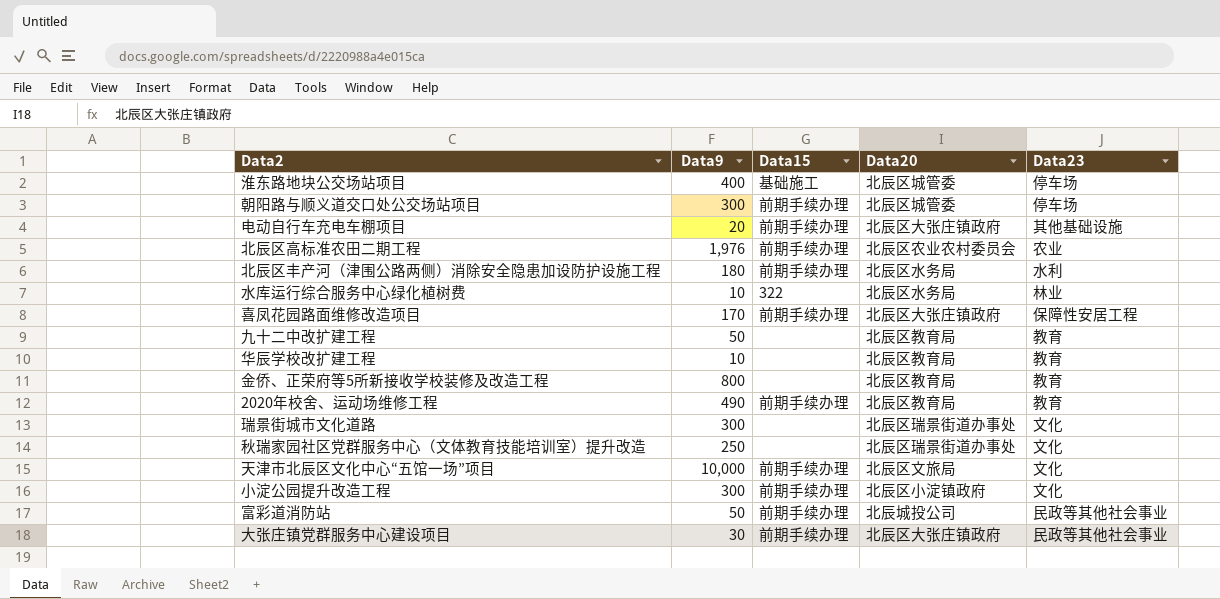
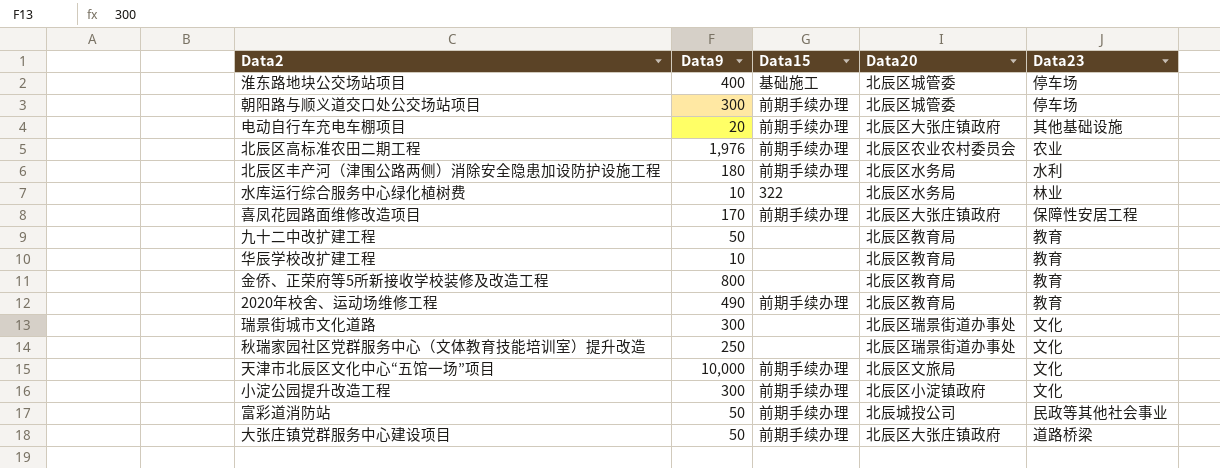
大张庄镇党群服务中心建设项目 | Data9: 30 -> 50
大张庄镇党群服务中心建设项目 | Data23: 民政等其他社会事业 -> 道路桥梁

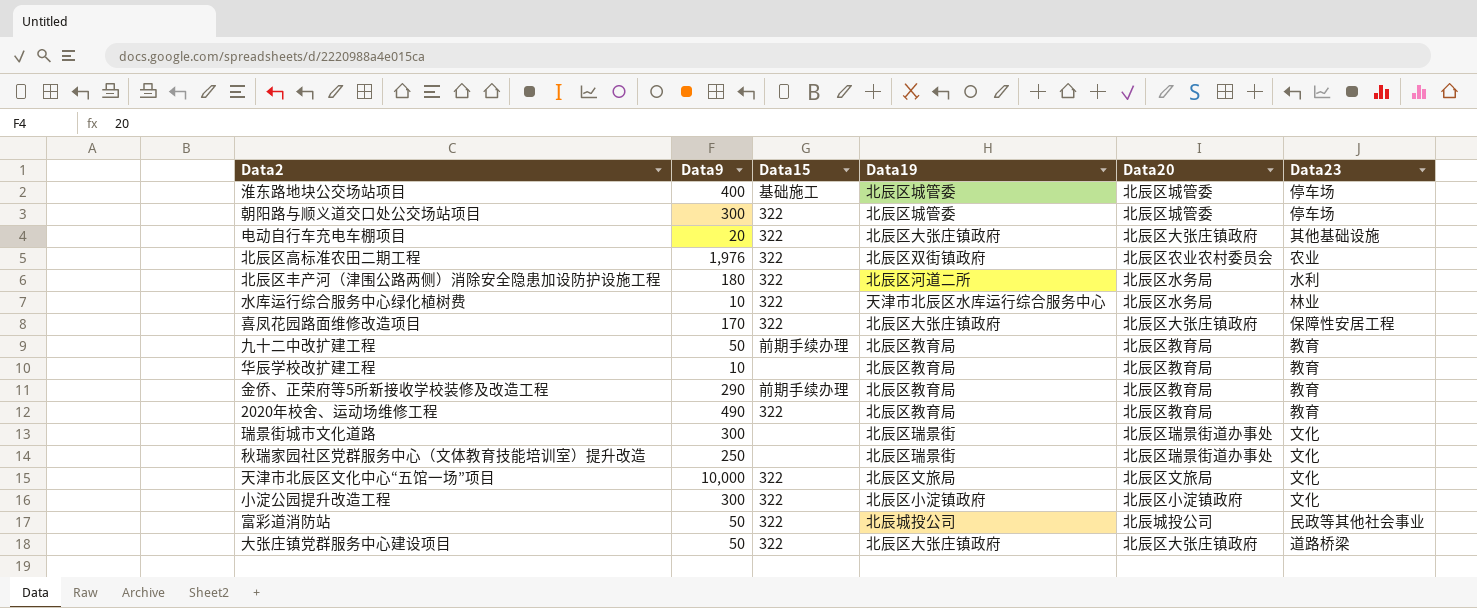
column Data19 | position: none -> 4
朝阳路与顺义道交口处公交场站项目 | Data15: 前期手续办理 -> 322
电动自行车充电车棚项目 | Data15: 前期手续办理 -> 322
北辰区高标准农田二期工程 | Data15: 前期手续办理 -> 322
北辰区丰产河（津围公路两侧）消除安全隐患加设防护设施工程 | Data15: 前期手续办理 -> 322
喜凤花园路面维修改造项目 | Data15: 前期手续办理 -> 322
九十二中改扩建工程 | Data15: none -> 前期手续办理
金侨、正荣府等5所新接收学校装修及改造工程 | Data9: 800 -> 290
金侨、正荣府等5所新接收学校装修及改造工程 | Data15: none -> 前期手续办理
2020年校舍、运动场维修工程 | Data15: 前期手续办理 -> 322
天津市北辰区文化中心“五馆一场”项目 | Data15: 前期手续办理 -> 322
小淀公园提升改造工程 | Data15: 前期手续办理 -> 322
富彩道消防站 | Data15: 前期手续办理 -> 322
大张庄镇党群服务中心建设项目 | Data15: 前期手续办理 -> 322

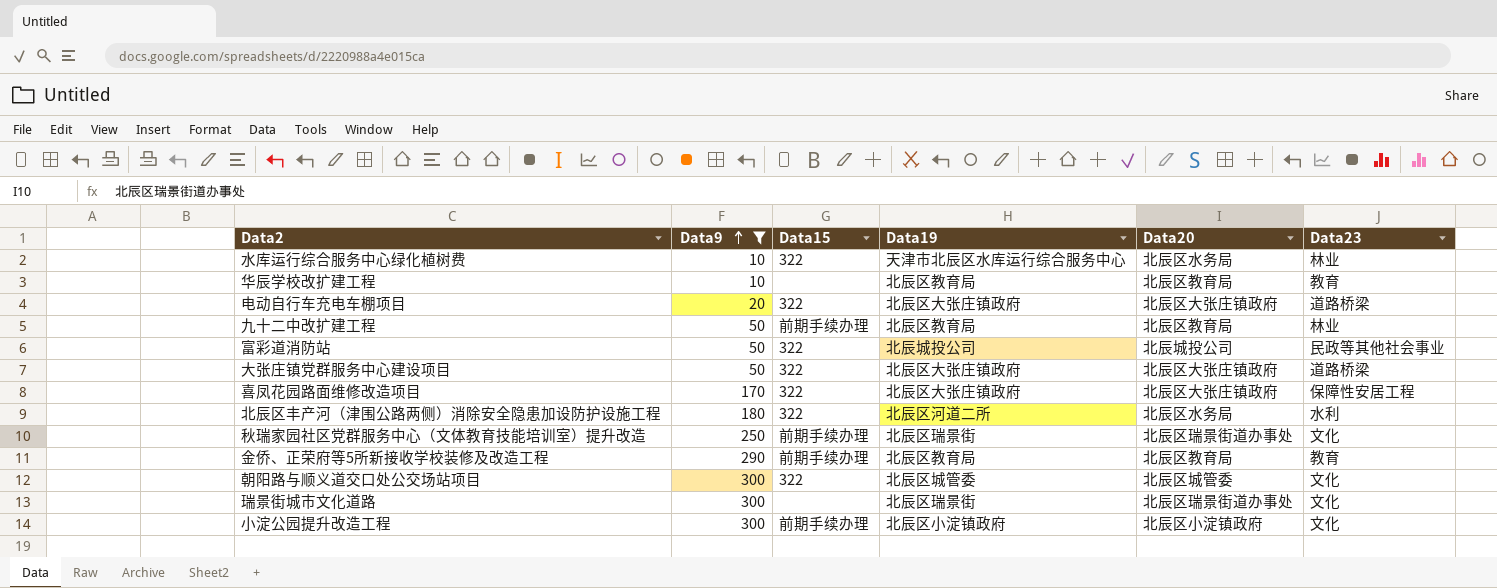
filter: none -> Data9 <= 300
row order: none -> Data9 ascending
电动自行车充电车棚项目 | Data23: 其他基础设施 -> 道路桥梁
九十二中改扩建工程 | Data23: 教育 -> 林业
秋瑞家园社区党群服务中心（文体教育技能培训室）提升改造 | Data15: none -> 前期手续办理
朝阳路与顺义道交口处公交场站项目 | Data23: 停车场 -> 文化
小淀公园提升改造工程 | Data15: 322 -> 前期手续办理

